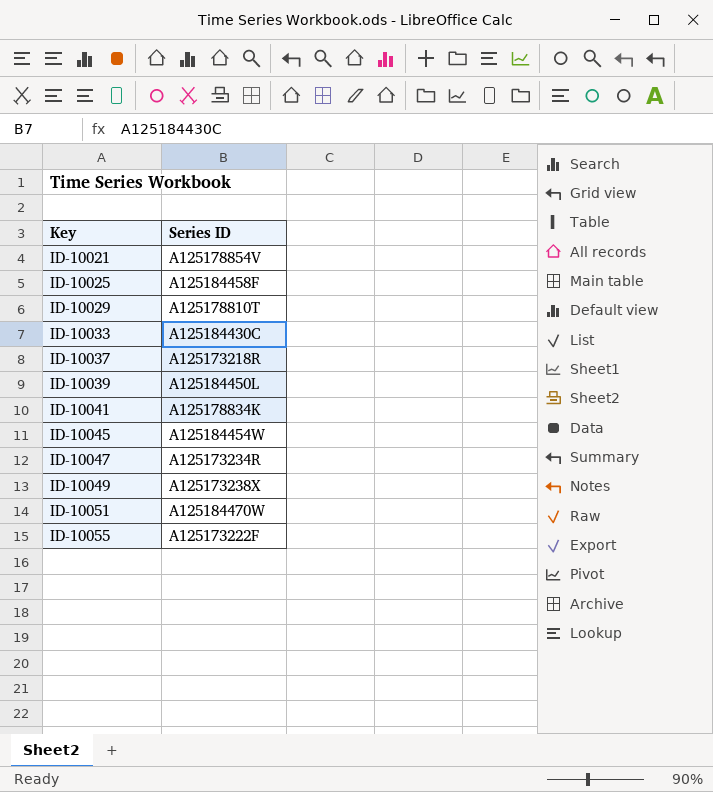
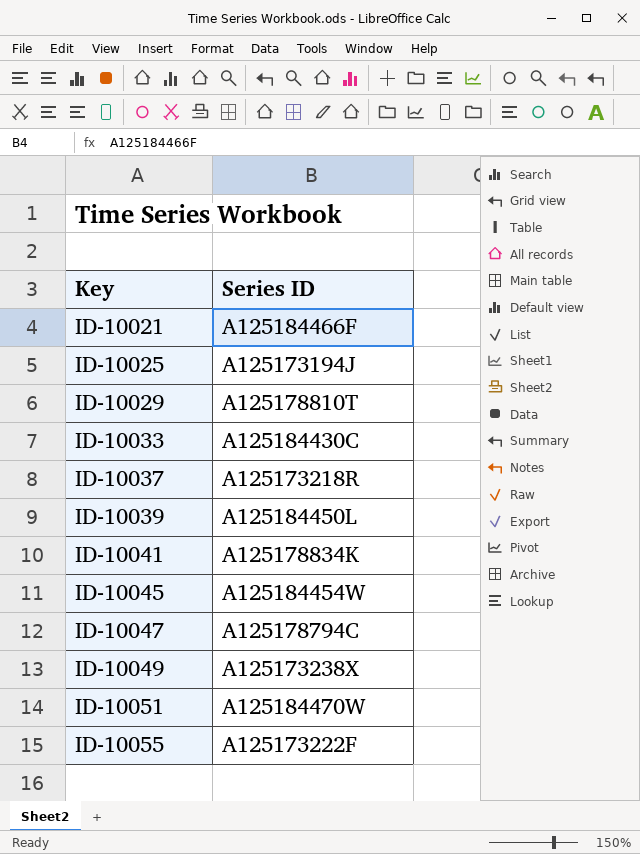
ID-10021 | Series ID: A125178854V -> A125184466F
ID-10025 | Series ID: A125184458F -> A125173194J
ID-10047 | Series ID: A125173234R -> A125178794C

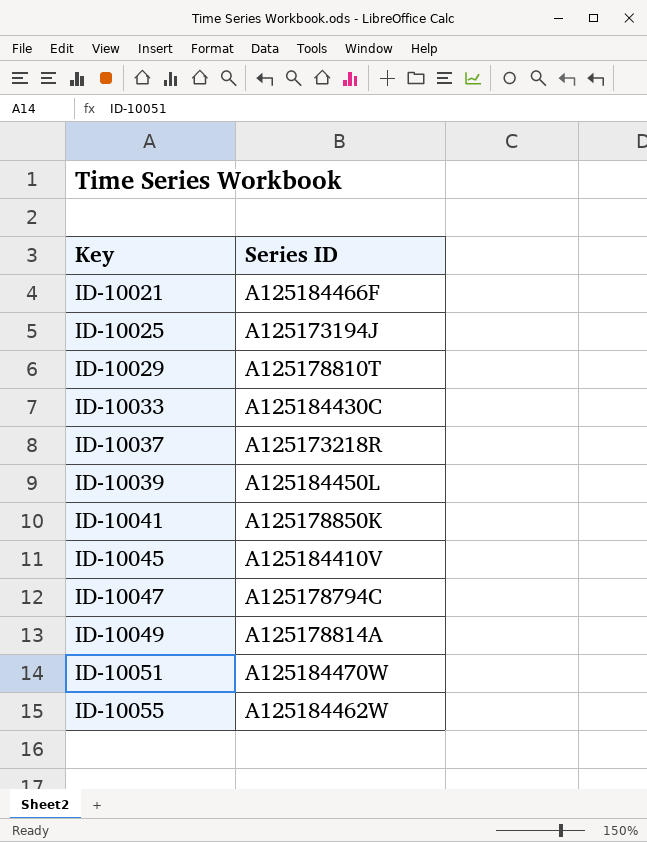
ID-10041 | Series ID: A125178834K -> A125178850K
ID-10045 | Series ID: A125184454W -> A125184410V
ID-10049 | Series ID: A125173238X -> A125178814A
ID-10055 | Series ID: A125173222F -> A125184462W

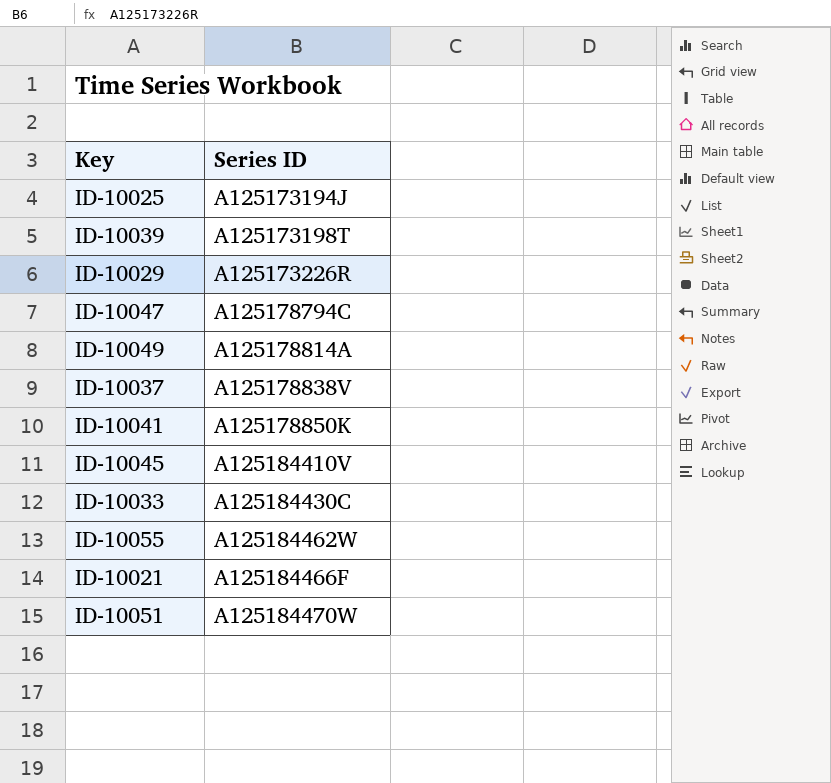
row order: Key ascending -> Series ID ascending
ID-10039 | Series ID: A125184450L -> A125173198T
ID-10029 | Series ID: A125178810T -> A125173226R
ID-10037 | Series ID: A125173218R -> A125178838V

